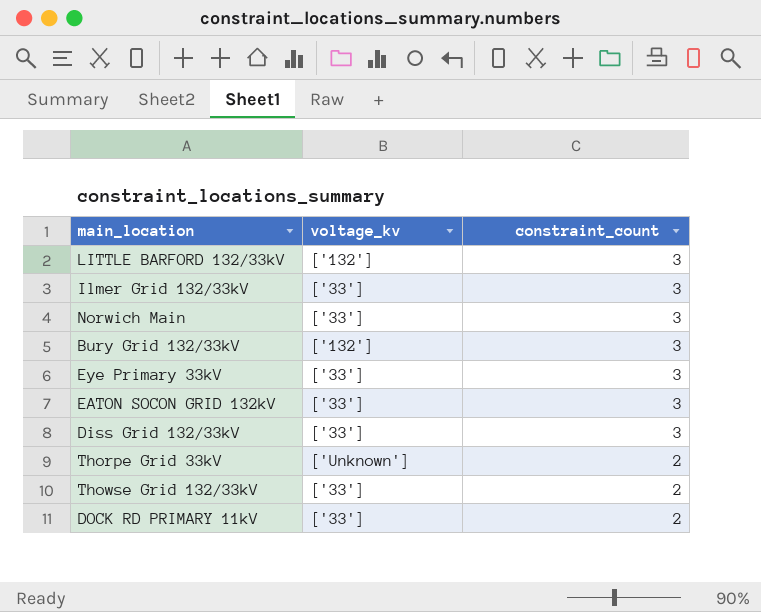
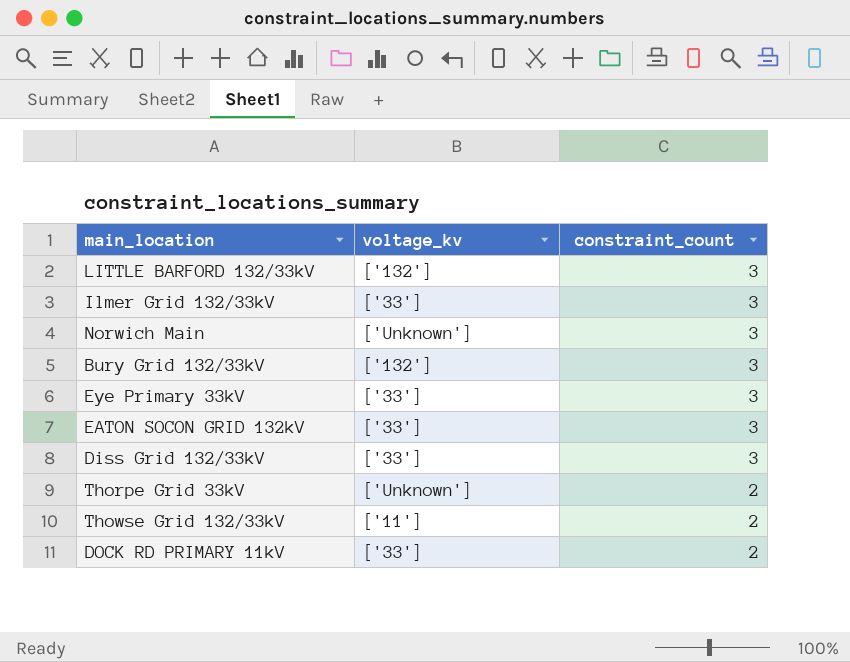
Norwich Main | voltage_kv: ['33'] -> ['Unknown']
Thowse Grid 132/33kV | voltage_kv: ['33'] -> ['11']

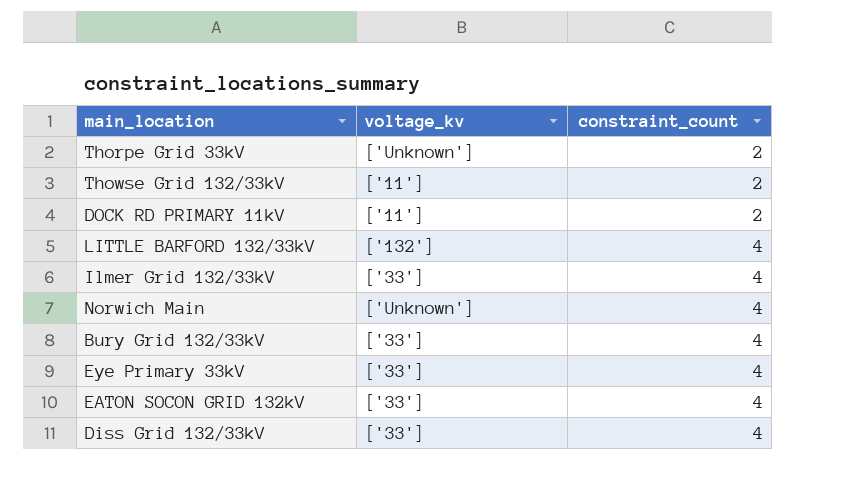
row order: constraint_count descending -> constraint_count ascending
DOCK RD PRIMARY 11kV | voltage_kv: ['33'] -> ['11']
LITTLE BARFORD 132/33kV | constraint_count: 3 -> 4
Ilmer Grid 132/33kV | constraint_count: 3 -> 4
Norwich Main | constraint_count: 3 -> 4
Bury Grid 132/33kV | voltage_kv: ['132'] -> ['33']
Bury Grid 132/33kV | constraint_count: 3 -> 4
Eye Primary 33kV | constraint_count: 3 -> 4
EATON SOCON GRID 132kV | constraint_count: 3 -> 4
Diss Grid 132/33kV | constraint_count: 3 -> 4

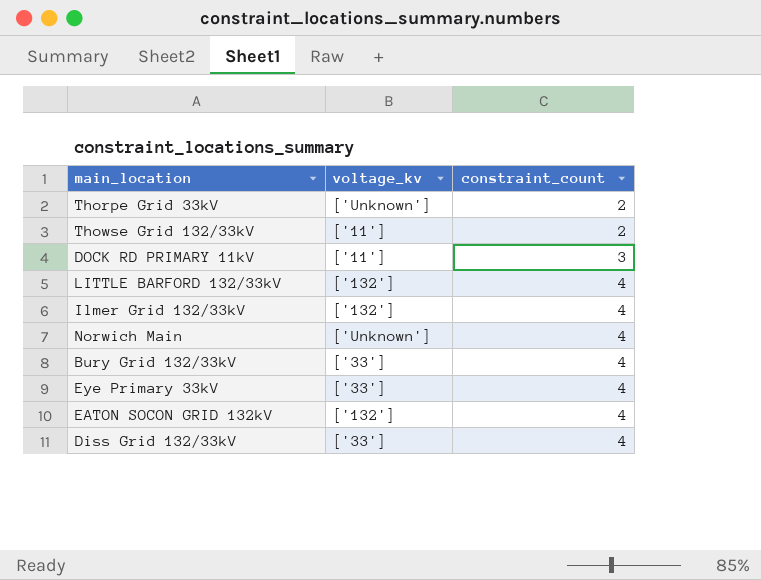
DOCK RD PRIMARY 11kV | constraint_count: 2 -> 3
Ilmer Grid 132/33kV | voltage_kv: ['33'] -> ['132']
EATON SOCON GRID 132kV | voltage_kv: ['33'] -> ['132']

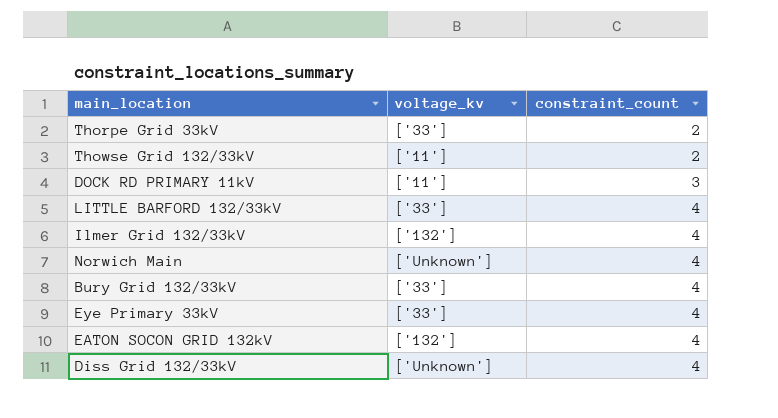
Thorpe Grid 33kV | voltage_kv: ['Unknown'] -> ['33']
LITTLE BARFORD 132/33kV | voltage_kv: ['132'] -> ['33']
Diss Grid 132/33kV | voltage_kv: ['33'] -> ['Unknown']

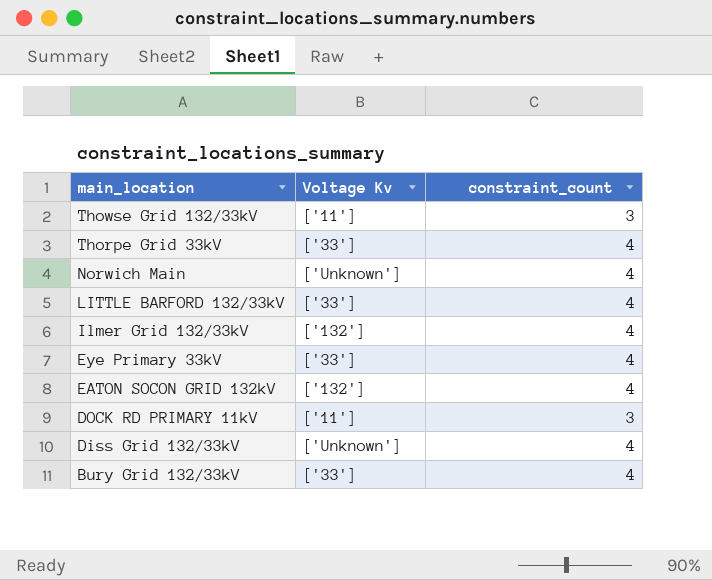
row order: constraint_count ascending -> main_location descending
column name: voltage_kv -> Voltage Kv
Thowse Grid 132/33kV | constraint_count: 2 -> 3
Thorpe Grid 33kV | constraint_count: 2 -> 4

